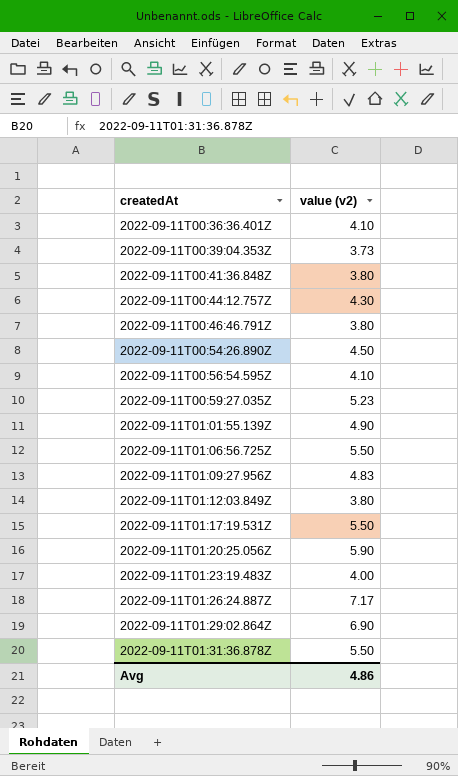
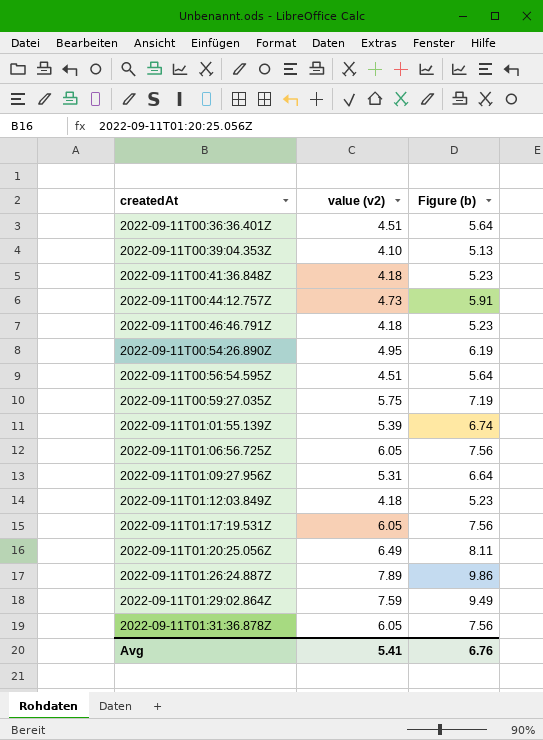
column Figure (b) | formula: none -> [value (v2)] * 1.25
row 2022-09-11T01:23:19.483Z: 4.00 -> none
2022-09-11T00:36:36.401Z | value (v2): 4.10 -> 4.51
2022-09-11T00:39:04.353Z | value (v2): 3.73 -> 4.10
2022-09-11T00:41:36.848Z | value (v2): 3.80 -> 4.18
2022-09-11T00:44:12.757Z | value (v2): 4.30 -> 4.73
2022-09-11T00:46:46.791Z | value (v2): 3.80 -> 4.18
2022-09-11T00:54:26.890Z | value (v2): 4.50 -> 4.95
2022-09-11T00:56:54.595Z | value (v2): 4.10 -> 4.51
2022-09-11T00:59:27.035Z | value (v2): 5.23 -> 5.75
2022-09-11T01:01:55.139Z | value (v2): 4.90 -> 5.39
2022-09-11T01:06:56.725Z | value (v2): 5.50 -> 6.05
2022-09-11T01:09:27.956Z | value (v2): 4.83 -> 5.31
2022-09-11T01:12:03.849Z | value (v2): 3.80 -> 4.18
2022-09-11T01:17:19.531Z | value (v2): 5.50 -> 6.05
2022-09-11T01:20:25.056Z | value (v2): 5.90 -> 6.49
2022-09-11T01:26:24.887Z | value (v2): 7.17 -> 7.89
2022-09-11T01:29:02.864Z | value (v2): 6.90 -> 7.59
2022-09-11T01:31:36.878Z | value (v2): 5.50 -> 6.05
Avg | value (v2): 4.86 -> 5.41

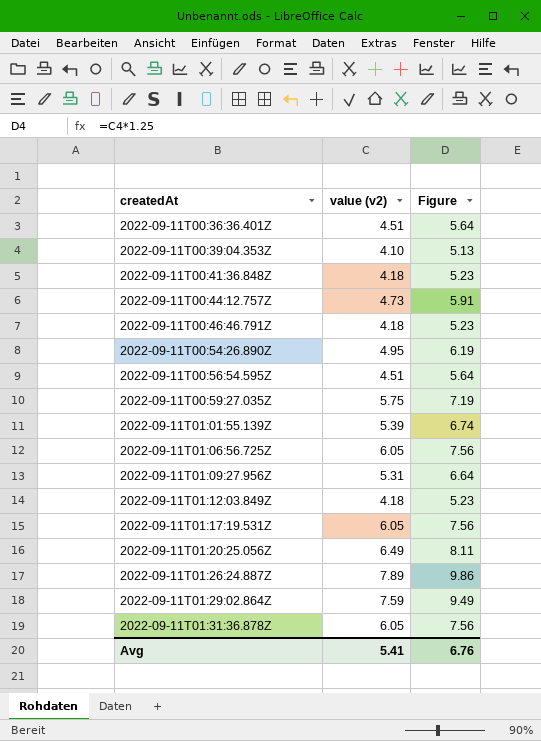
column name: Figure (b) -> Figure

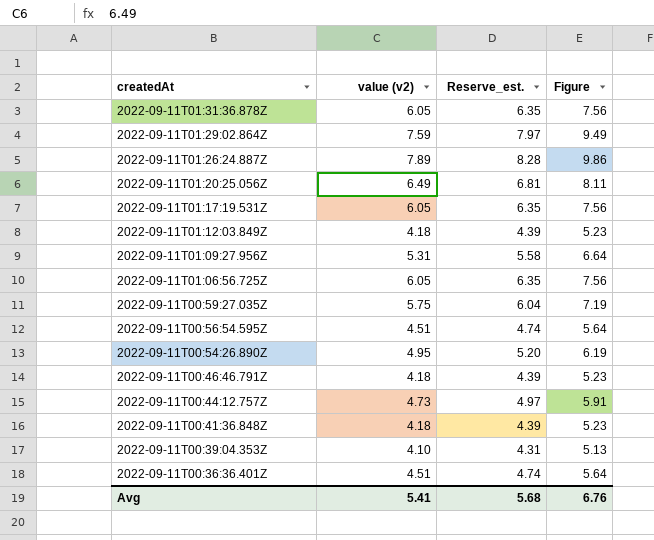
row order: createdAt ascending -> createdAt descending
column Reserve_est. | formula: none -> [value (v2)] * 1.05
row 2022-09-11T01:01:55.139Z: 5.39 | 6.74 -> none

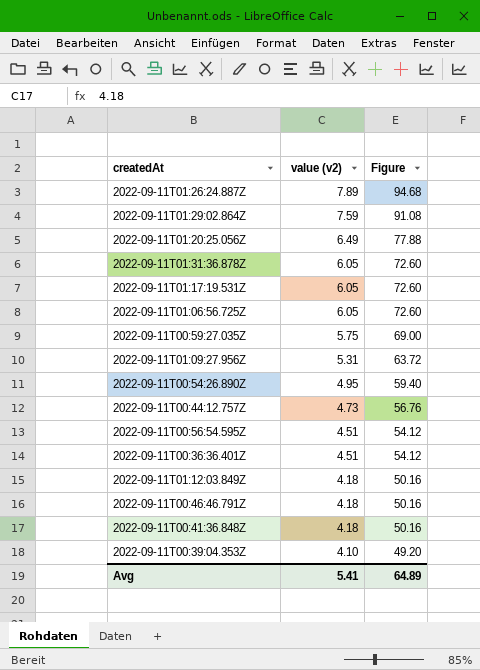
row order: createdAt descending -> value (v2) descending
column Reserve_est. | formula: [value (v2)] * 1.05 -> none
column Figure | formula: [value (v2)] * 1.25 -> [value (v2)] * 12
Avg | Figure: 6.76 -> 64.89

